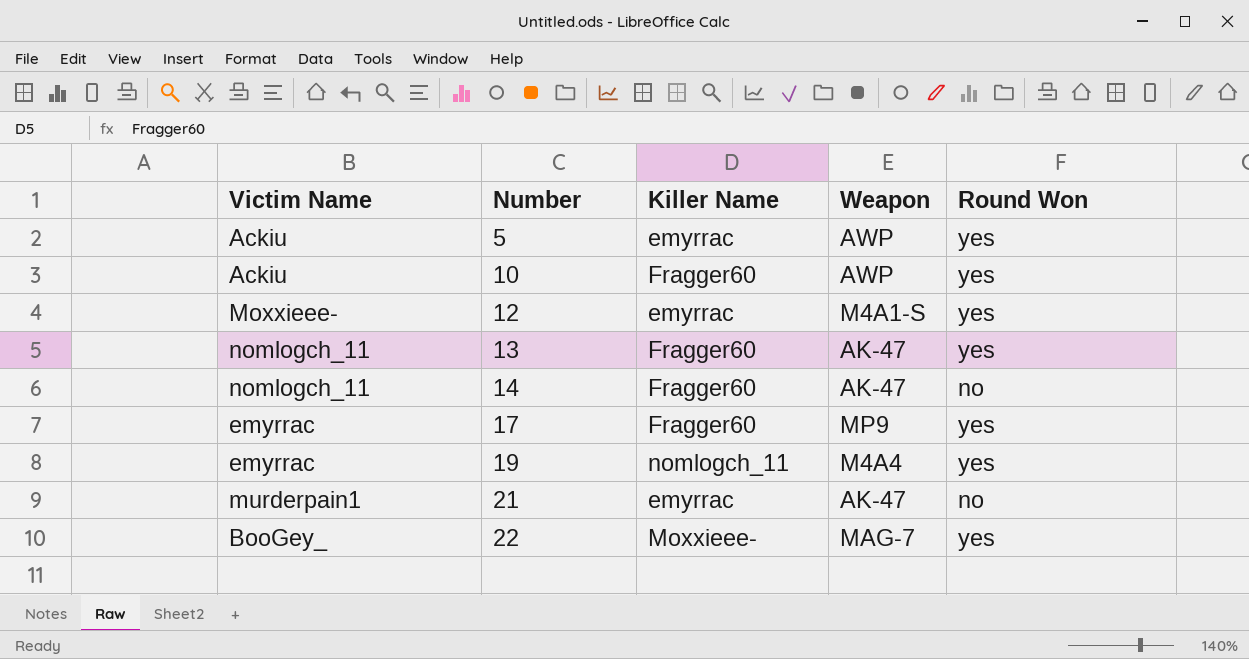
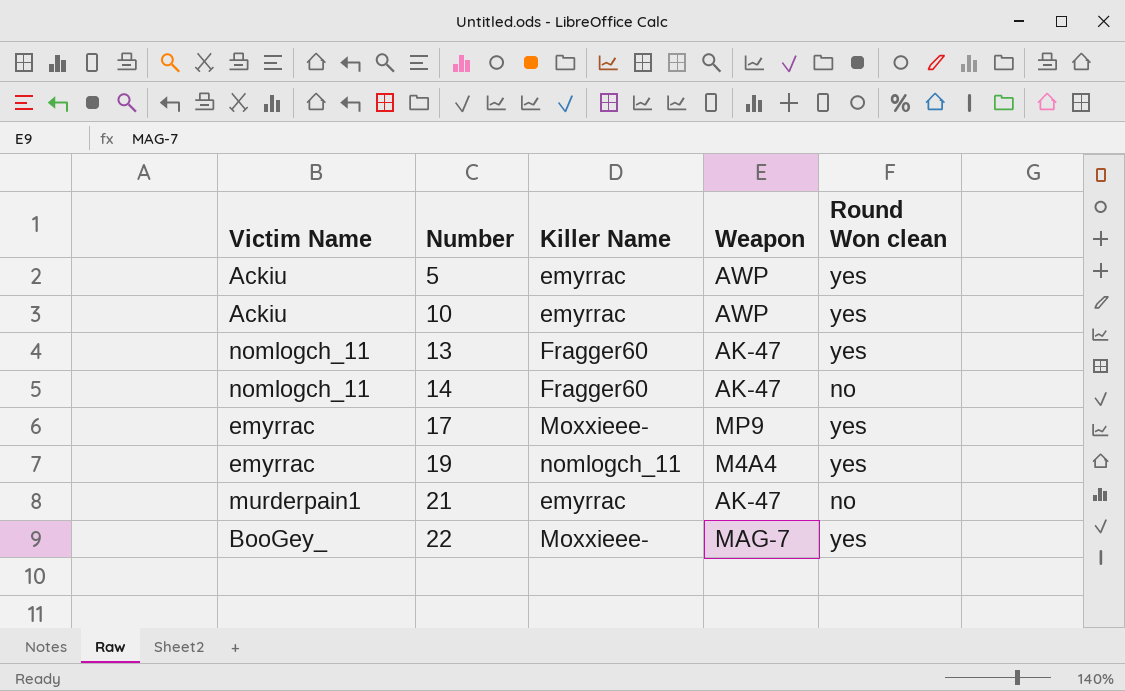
column name: Round Won -> Round Won clean
row 12: Moxxieee- | emyrrac | M4A1-S | yes -> none
10 | Killer Name: Fragger60 -> emyrrac
17 | Killer Name: Fragger60 -> Moxxieee-

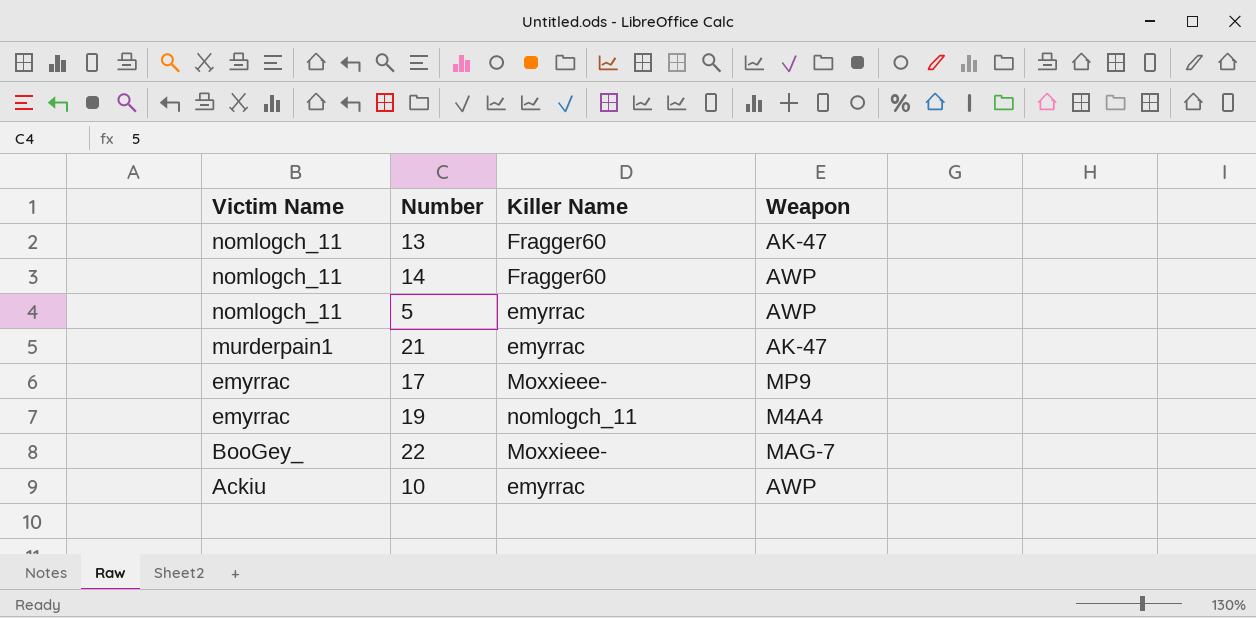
row order: Number ascending -> Victim Name descending
column Round Won clean | position: 5 -> none
14 | Weapon: AK-47 -> AWP
5 | Victim Name: Ackiu -> nomlogch_11

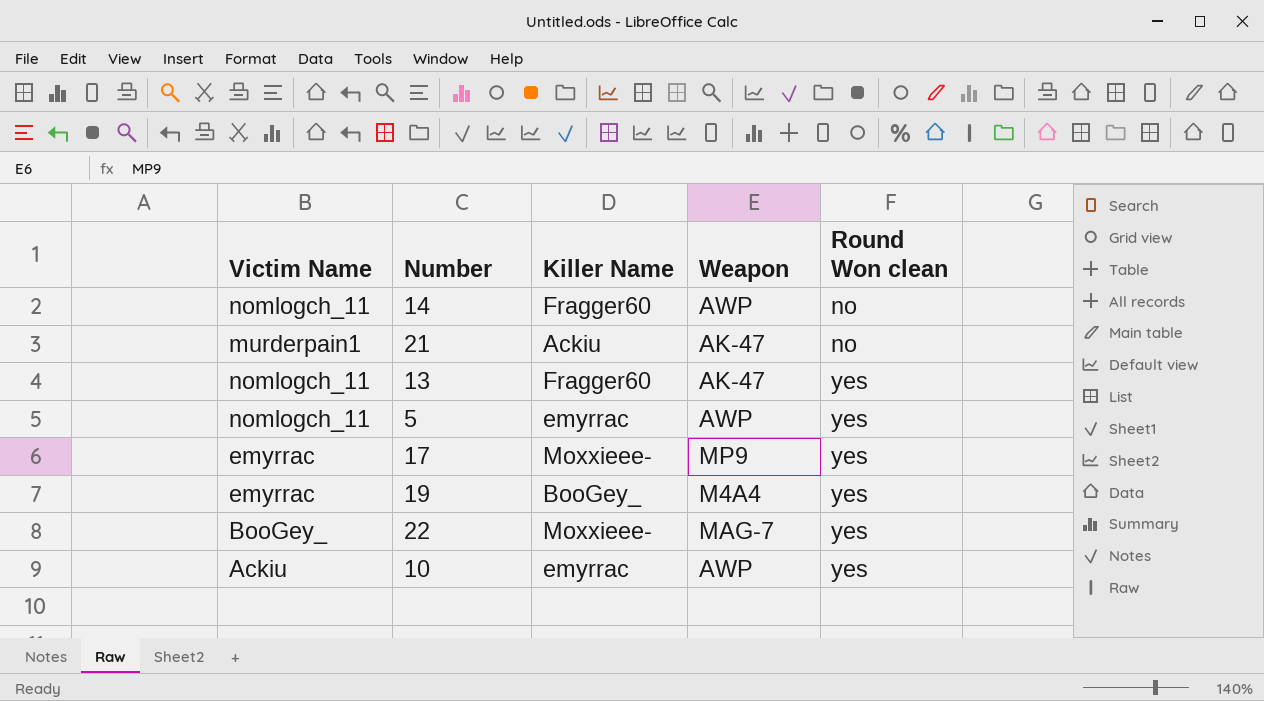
row order: Victim Name descending -> Round Won clean ascending
column Round Won clean | position: none -> 5
21 | Killer Name: emyrrac -> Ackiu
19 | Killer Name: nomlogch_11 -> BooGey_

